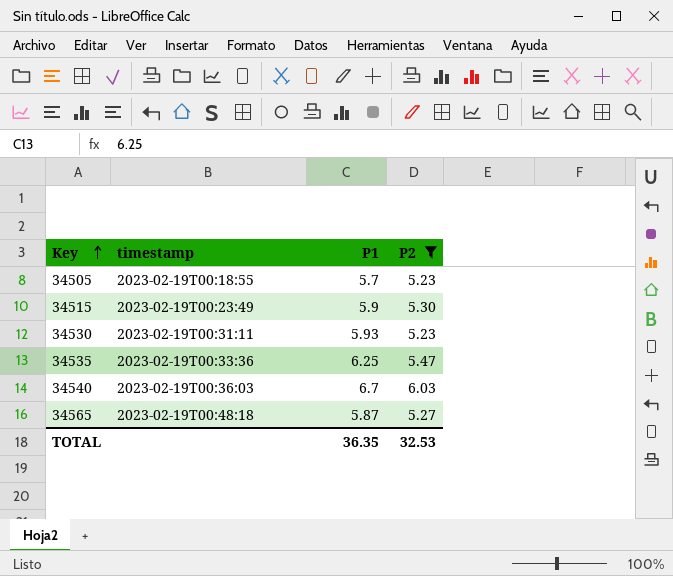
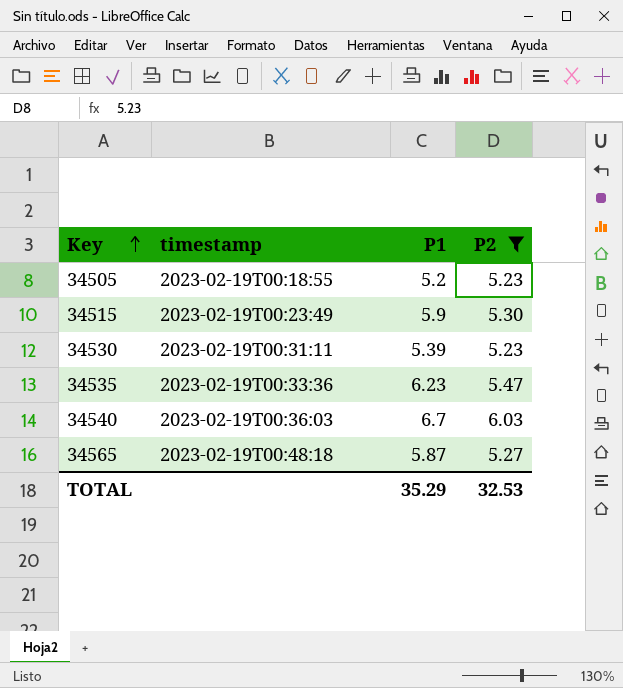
34505 | P1: 5.7 -> 5.2
34530 | P1: 5.93 -> 5.39
34535 | P1: 6.25 -> 6.23
TOTAL | P1: 36.35 -> 35.29

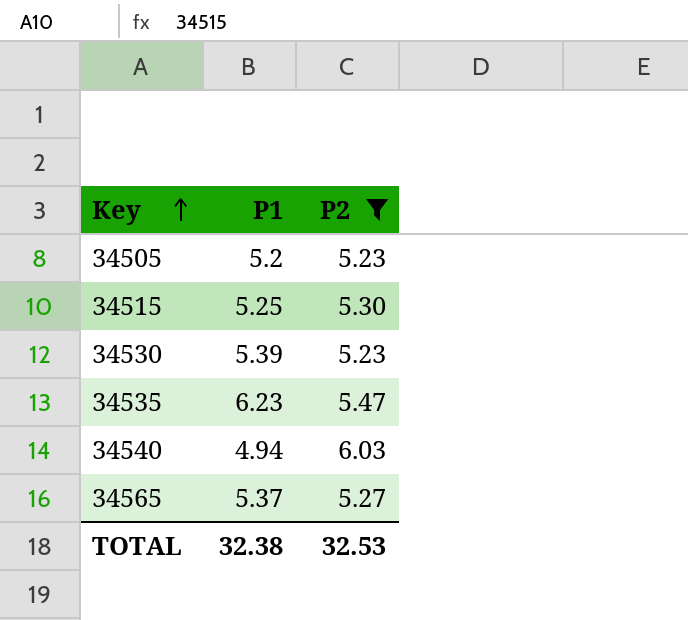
column timestamp | position: 2 -> none
34515 | P1: 5.9 -> 5.25
34540 | P1: 6.7 -> 4.94
34565 | P1: 5.87 -> 5.37
TOTAL | P1: 35.29 -> 32.38

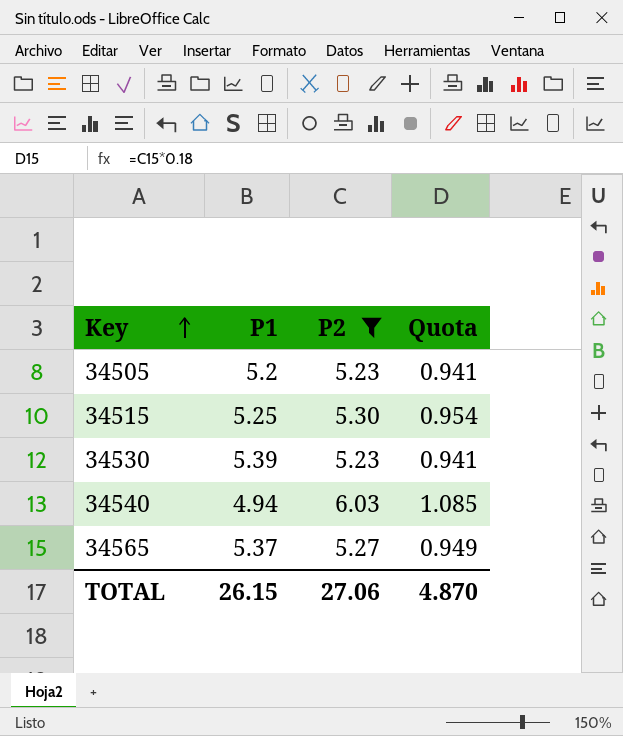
column Quota | formula: none -> [P2] * 0.18
row 34535: 6.23 | 5.47 -> none
TOTAL | P1: 32.38 -> 26.15
TOTAL | P2: 32.53 -> 27.06

